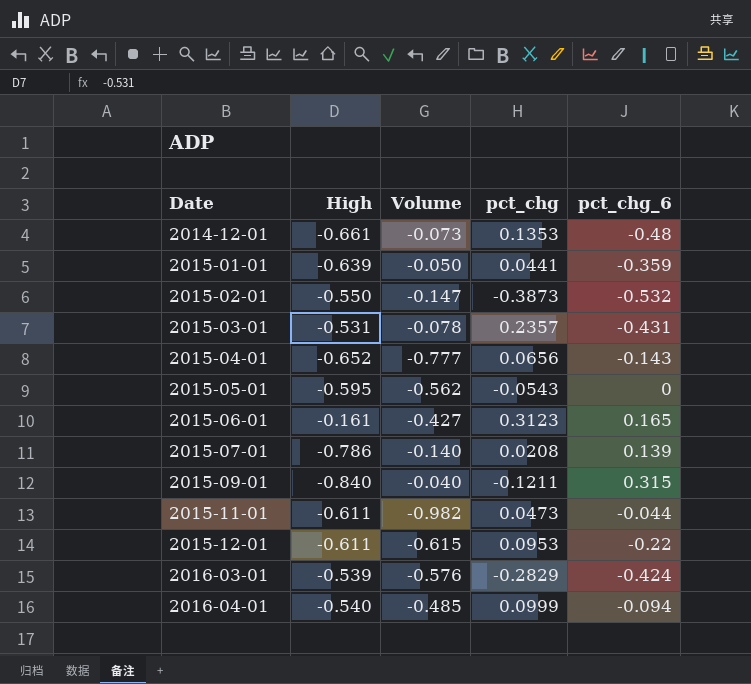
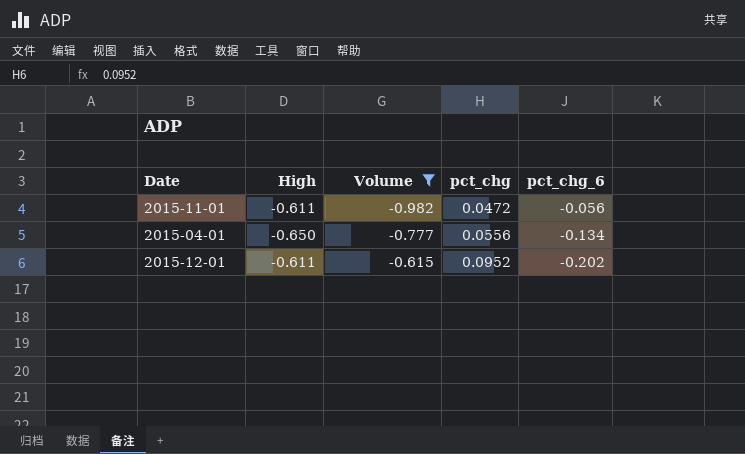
filter: none -> Volume <= -0.615
row order: Date ascending -> Volume ascending
2015-11-01 | pct_chg: 0.0473 -> 0.0472
2015-11-01 | pct_chg_6: -0.044 -> -0.056
2015-04-01 | High: -0.652 -> -0.650
2015-04-01 | pct_chg: 0.0656 -> 0.0556
2015-04-01 | pct_chg_6: -0.143 -> -0.134
2015-12-01 | pct_chg: 0.0953 -> 0.0952
2015-12-01 | pct_chg_6: -0.22 -> -0.202

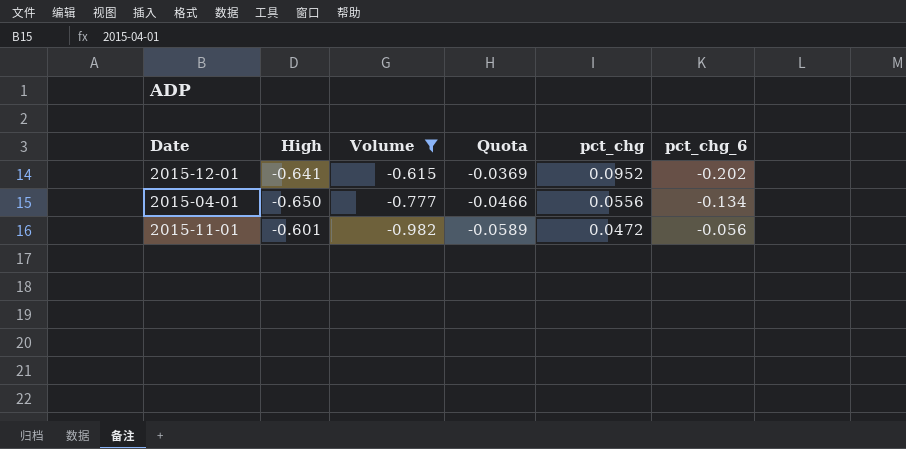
row order: Volume ascending -> Volume descending
column Quota | formula: none -> [Volume] * 0.06
2015-12-01 | High: -0.611 -> -0.641
2015-11-01 | High: -0.611 -> -0.601

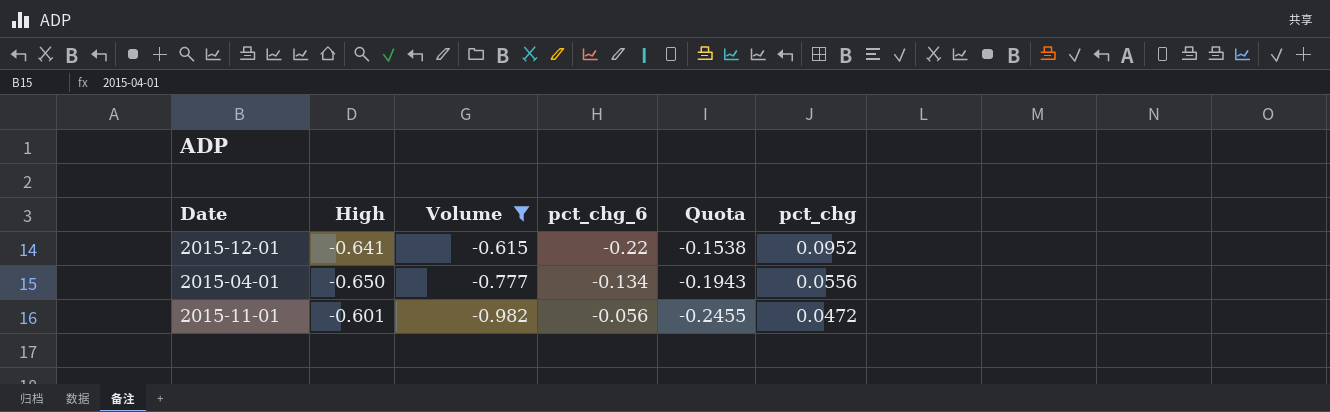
column pct_chg_6 | position: 6 -> 4
column Quota | formula: [Volume] * 0.06 -> [Volume] * 0.25
2015-12-01 | pct_chg_6: -0.202 -> -0.22

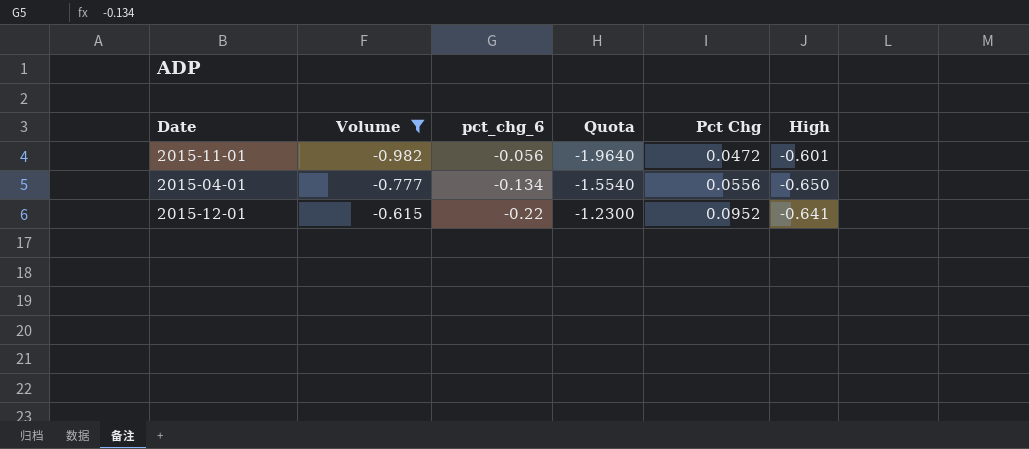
row order: Volume descending -> Volume ascending
column Quota | formula: [Volume] * 0.25 -> [Volume] * 2
column name: pct_chg -> Pct Chg
column High | position: 2 -> 6

